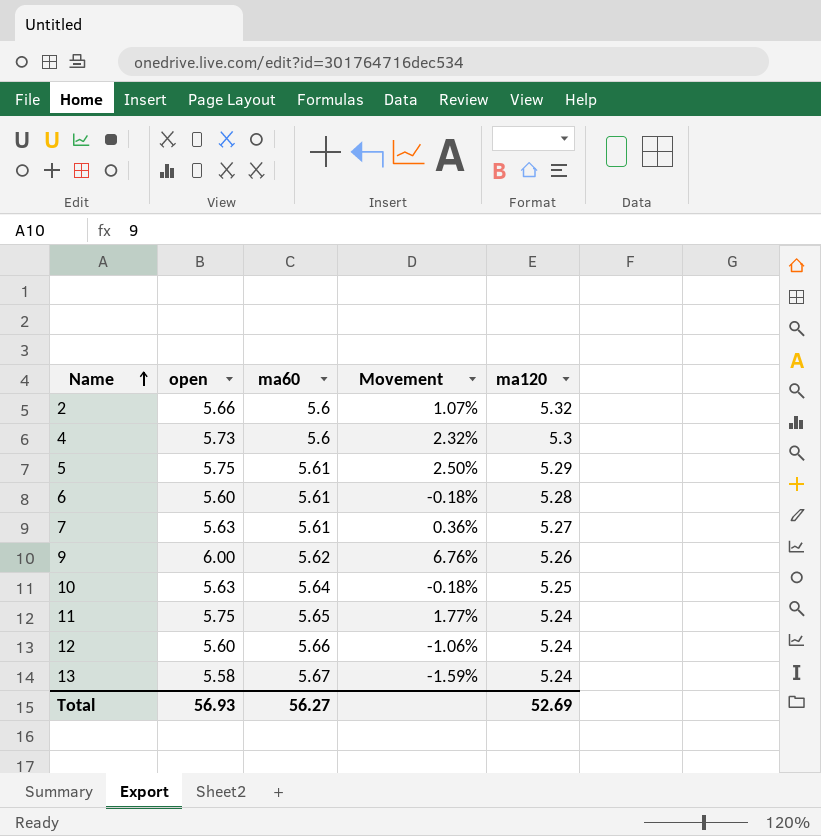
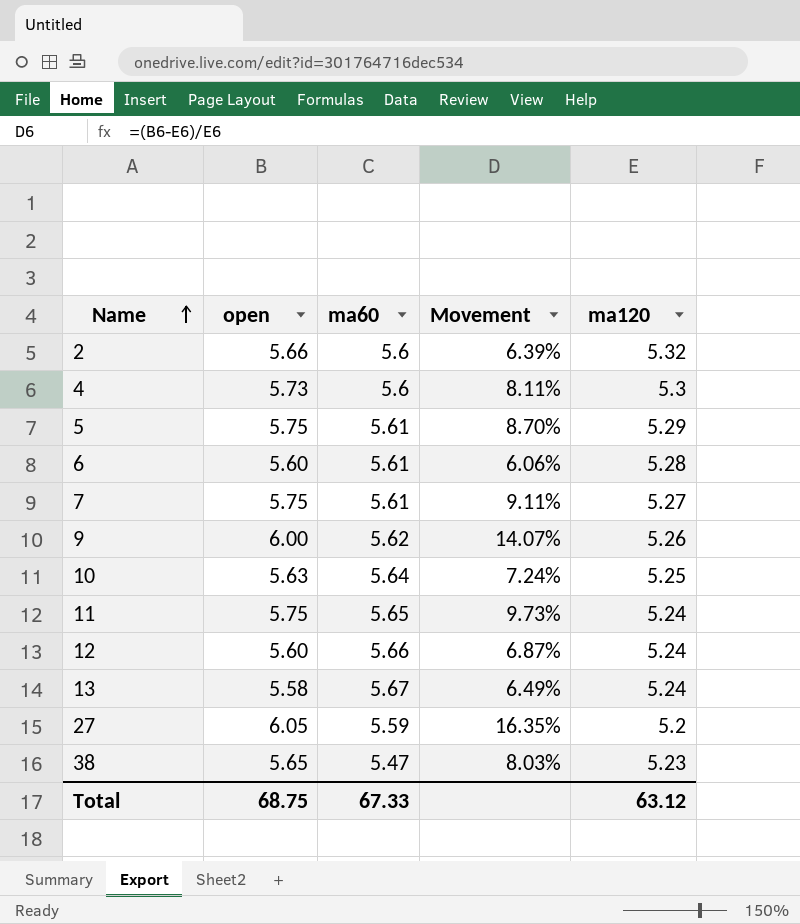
column Movement | formula: ([open] - [ma60]) / [ma60] -> ([open] - [ma120]) / [ma120]
7 | open: 5.63 -> 5.75
row 27: none -> 6.05 | 5.59 | 16.35% | 5.2
row 38: none -> 5.65 | 5.47 | 8.03% | 5.23
Total | open: 56.93 -> 68.75
Total | ma60: 56.27 -> 67.33
Total | ma120: 52.69 -> 63.12

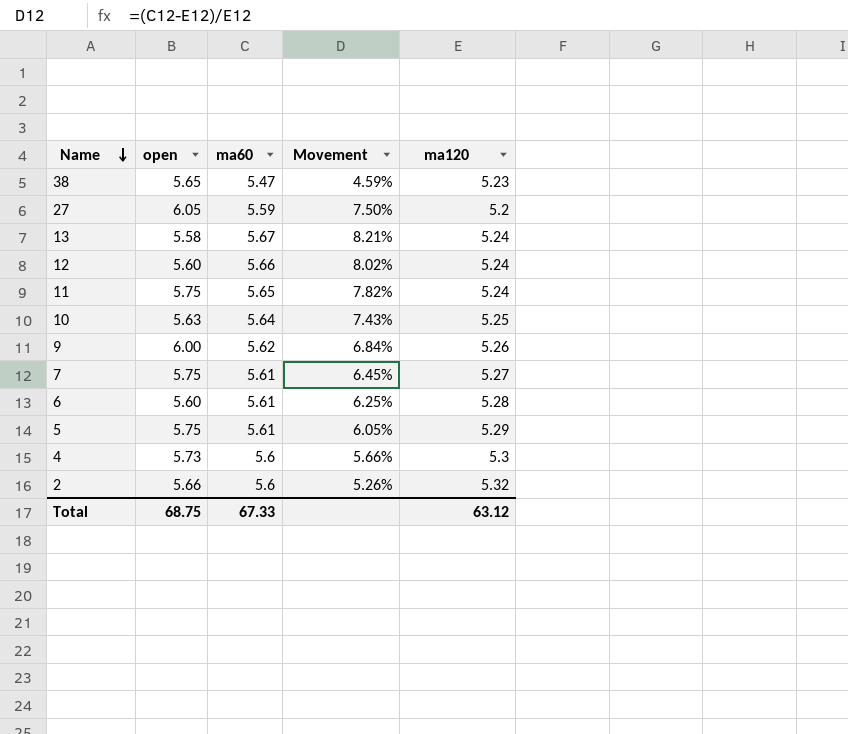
row order: Name ascending -> Name descending
column Movement | formula: ([open] - [ma120]) / [ma120] -> ([ma60] - [ma120]) / [ma120]

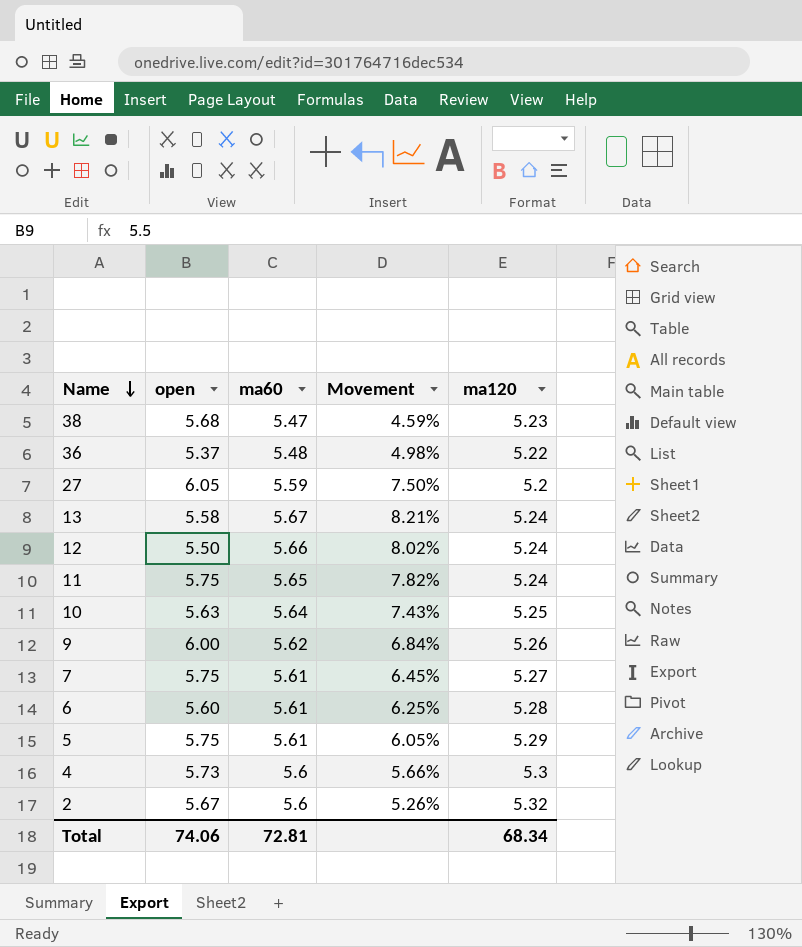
38 | open: 5.65 -> 5.68
row 36: none -> 5.37 | 5.48 | 4.98% | 5.22
12 | open: 5.60 -> 5.50
2 | open: 5.66 -> 5.67
Total | open: 68.75 -> 74.06
Total | ma60: 67.33 -> 72.81
Total | ma120: 63.12 -> 68.34

